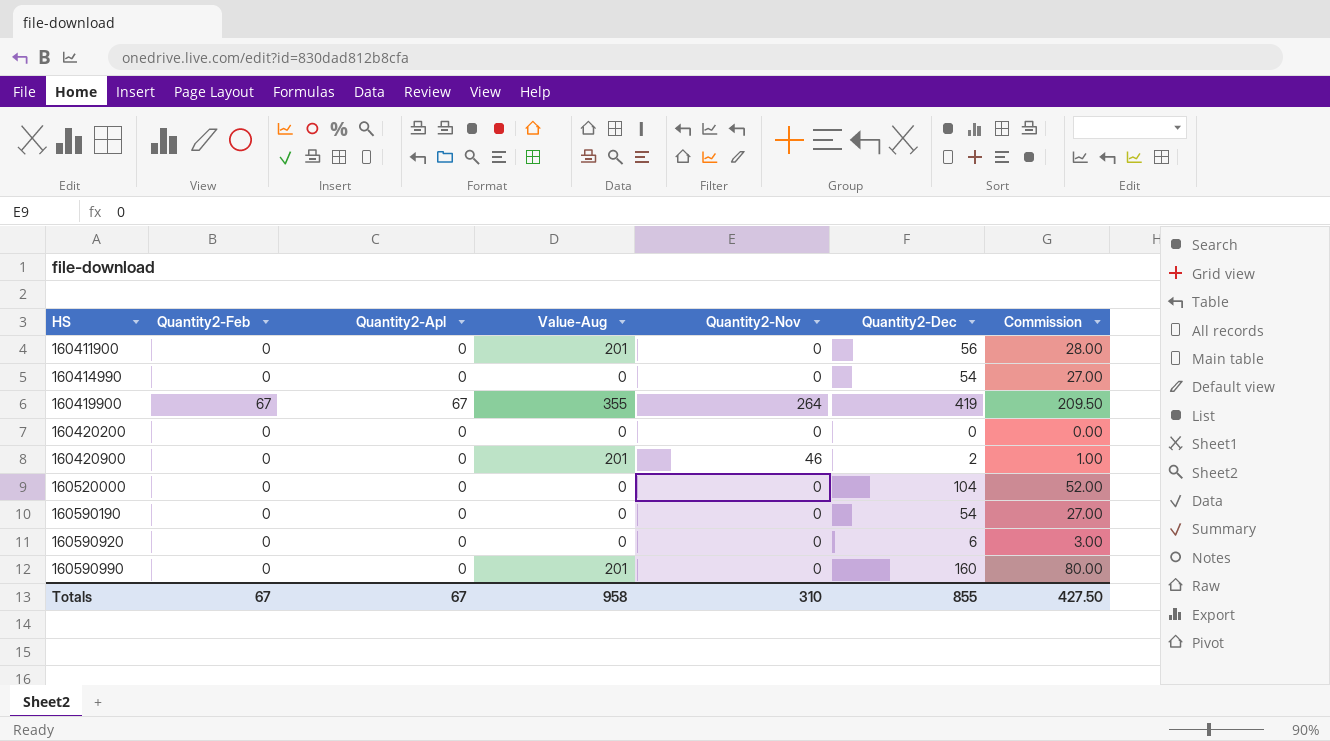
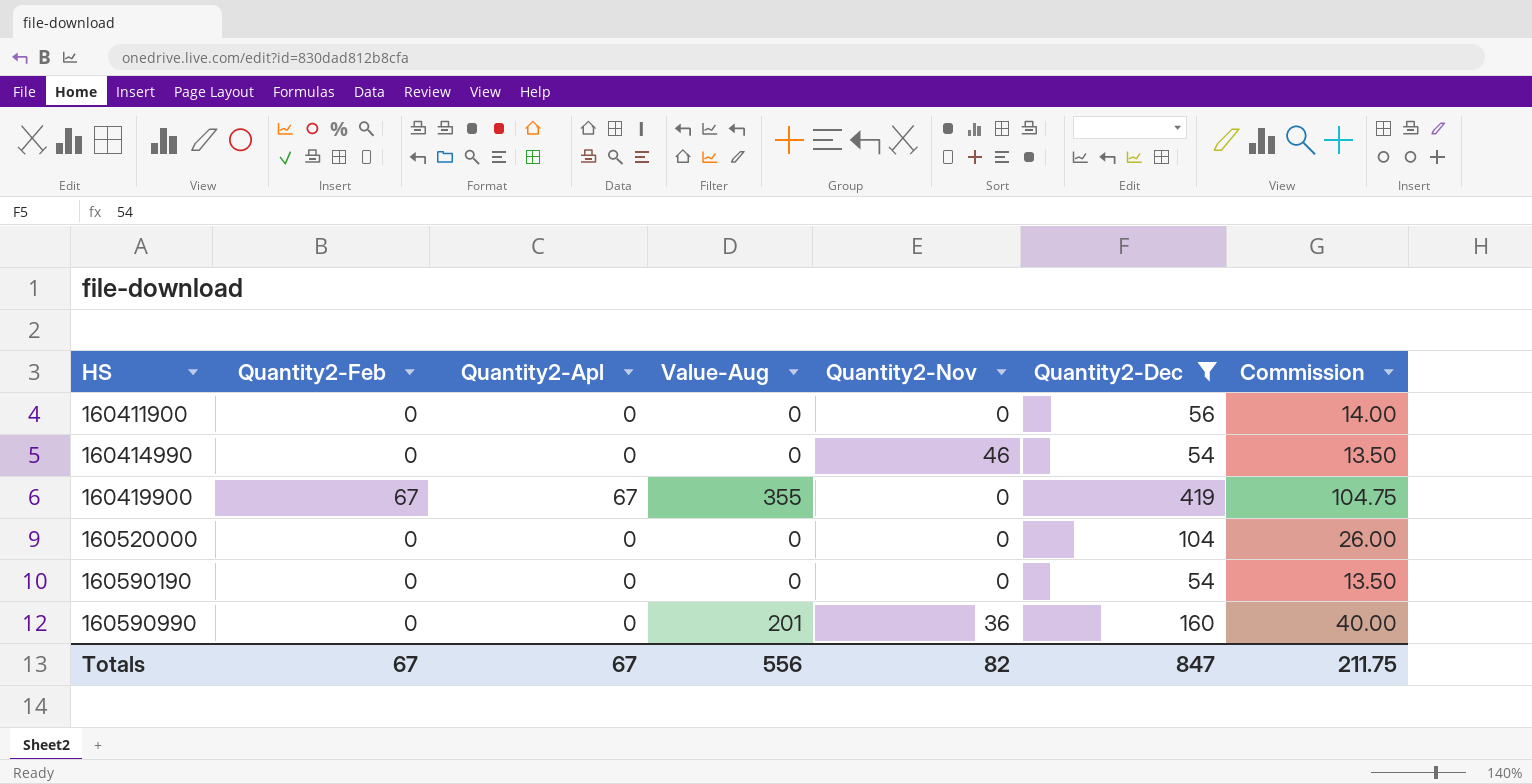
filter: none -> Quantity2-Dec >= 54
column Commission | formula: [Quantity2-Dec] * 0.5 -> [Quantity2-Dec] * 0.25
160411900 | Value-Aug: 201 -> 0
160414990 | Quantity2-Nov: 0 -> 46
160419900 | Quantity2-Nov: 264 -> 0
160590990 | Quantity2-Nov: 0 -> 36
Totals | Value-Aug: 958 -> 556
Totals | Quantity2-Nov: 310 -> 82
Totals | Quantity2-Dec: 855 -> 847
Totals | Commission: 427.50 -> 211.75

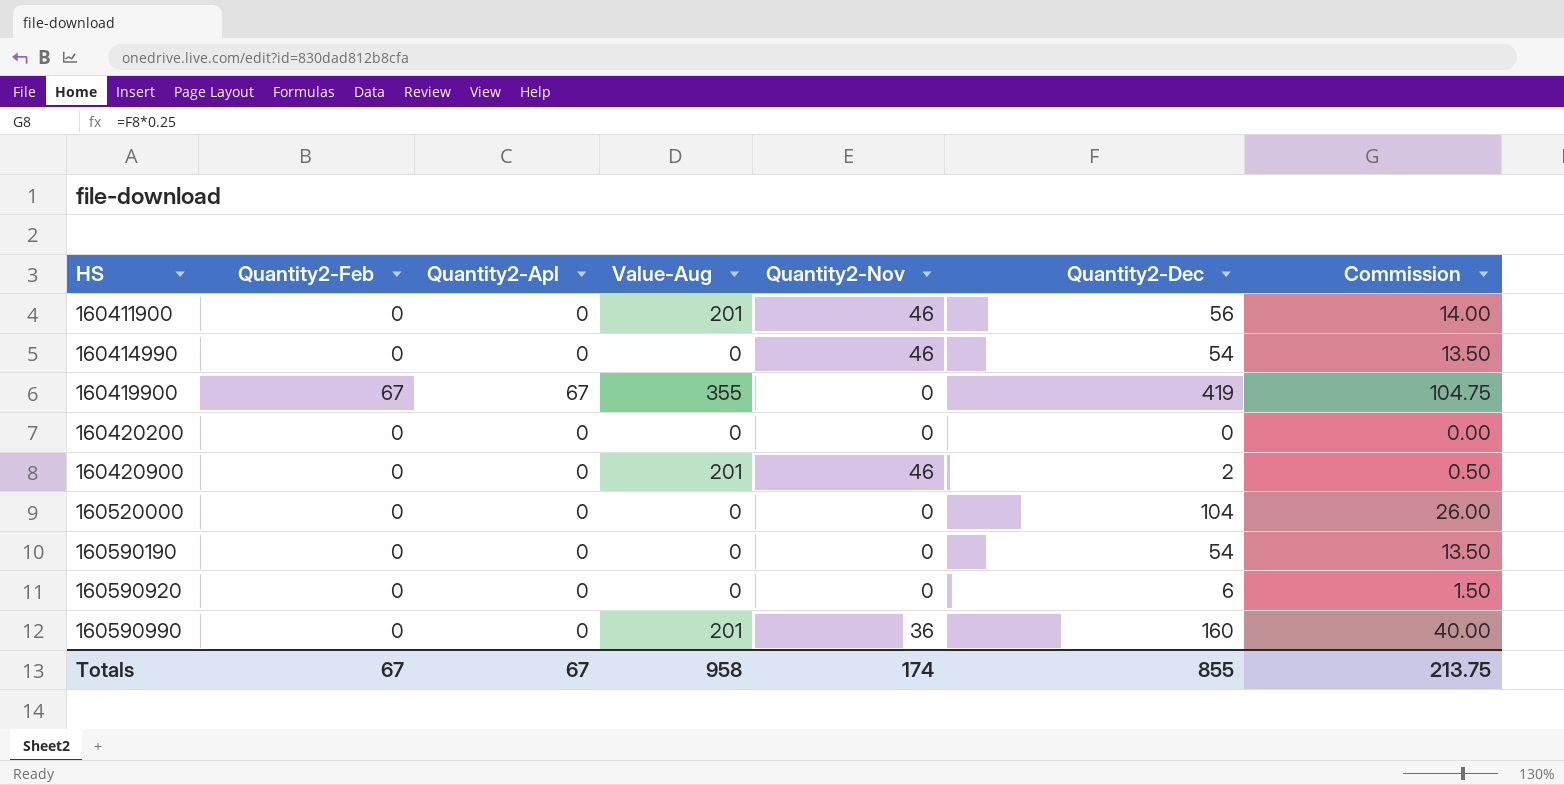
filter: Quantity2-Dec >= 54 -> none
160411900 | Value-Aug: 0 -> 201
160411900 | Quantity2-Nov: 0 -> 46
Totals | Value-Aug: 556 -> 958
Totals | Quantity2-Nov: 82 -> 174
Totals | Quantity2-Dec: 847 -> 855
Totals | Commission: 211.75 -> 213.75

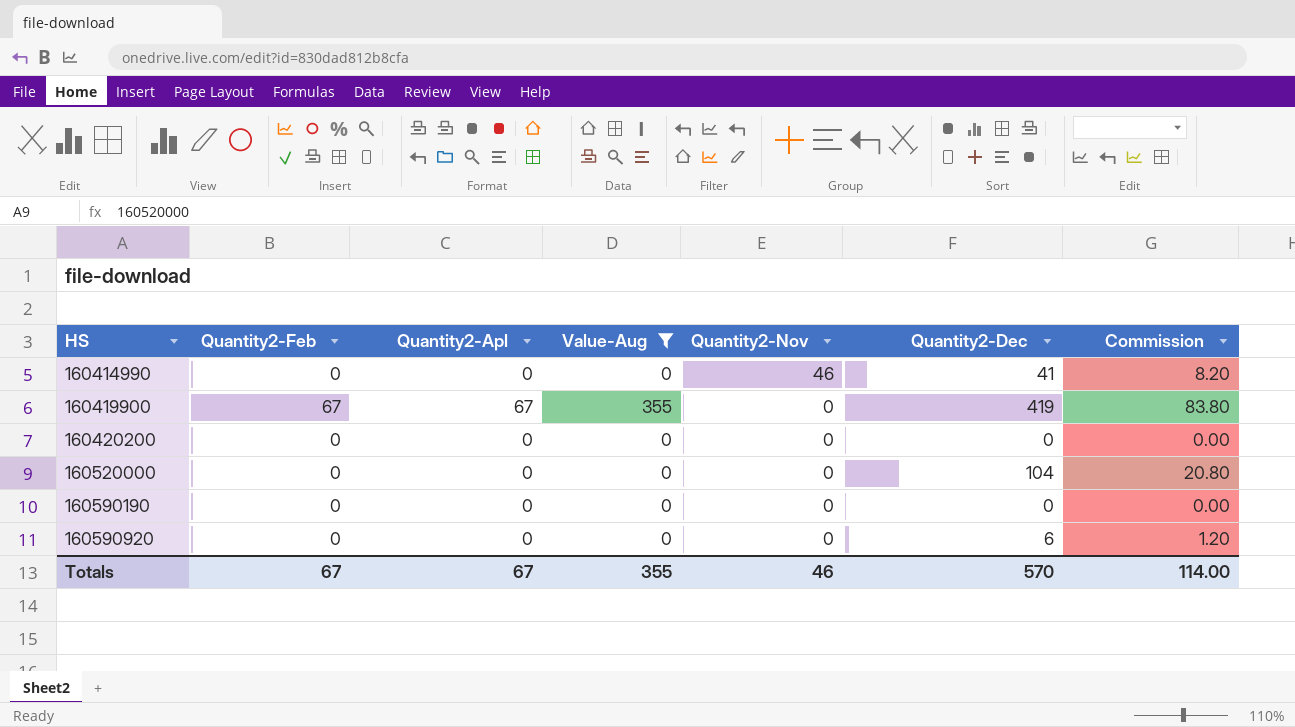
filter: none -> Value-Aug != 201
column Commission | formula: [Quantity2-Dec] * 0.25 -> [Quantity2-Dec] * 0.2
160414990 | Quantity2-Dec: 54 -> 41
160590190 | Quantity2-Dec: 54 -> 0
Totals | Value-Aug: 958 -> 355
Totals | Quantity2-Nov: 174 -> 46
Totals | Quantity2-Dec: 855 -> 570
Totals | Commission: 213.75 -> 114.00

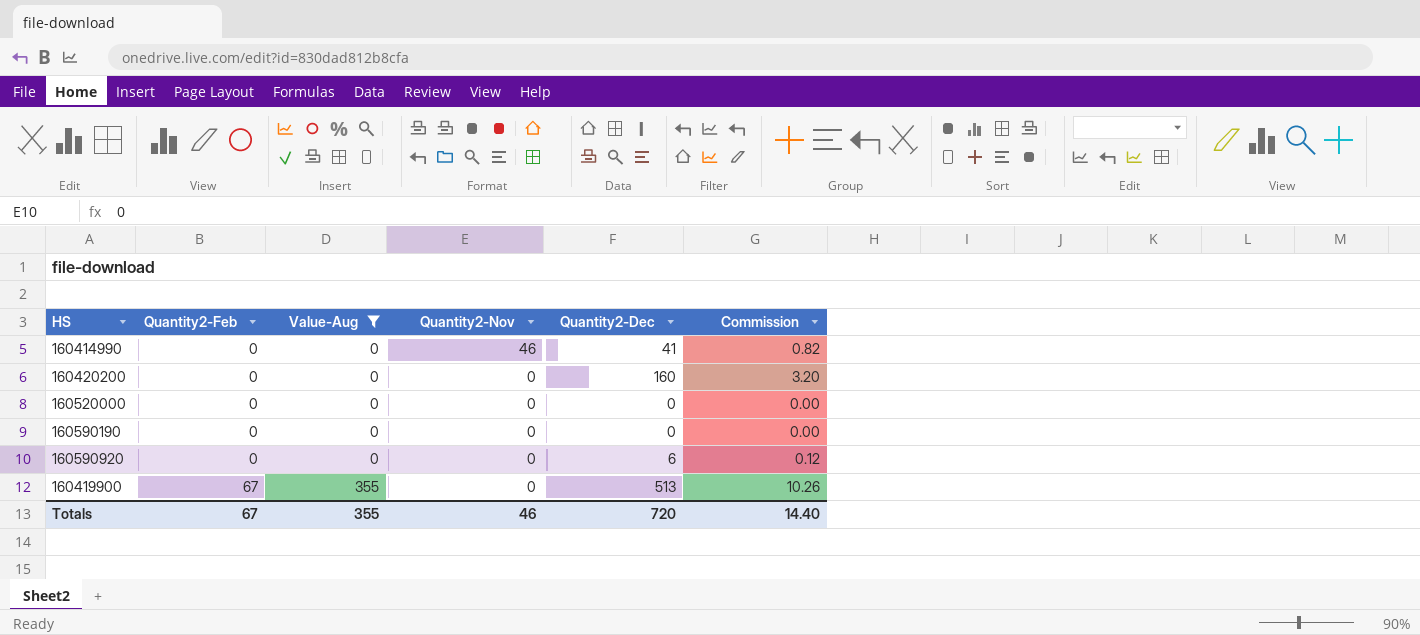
row order: HS ascending -> Quantity2-Feb ascending
column Quantity2-Apl | position: 3 -> none
column Commission | formula: [Quantity2-Dec] * 0.2 -> [Quantity2-Dec] * 0.02
160420200 | Quantity2-Dec: 0 -> 160
160520000 | Quantity2-Dec: 104 -> 0
160419900 | Quantity2-Dec: 419 -> 513
Totals | Quantity2-Dec: 570 -> 720
Totals | Commission: 114.00 -> 14.40

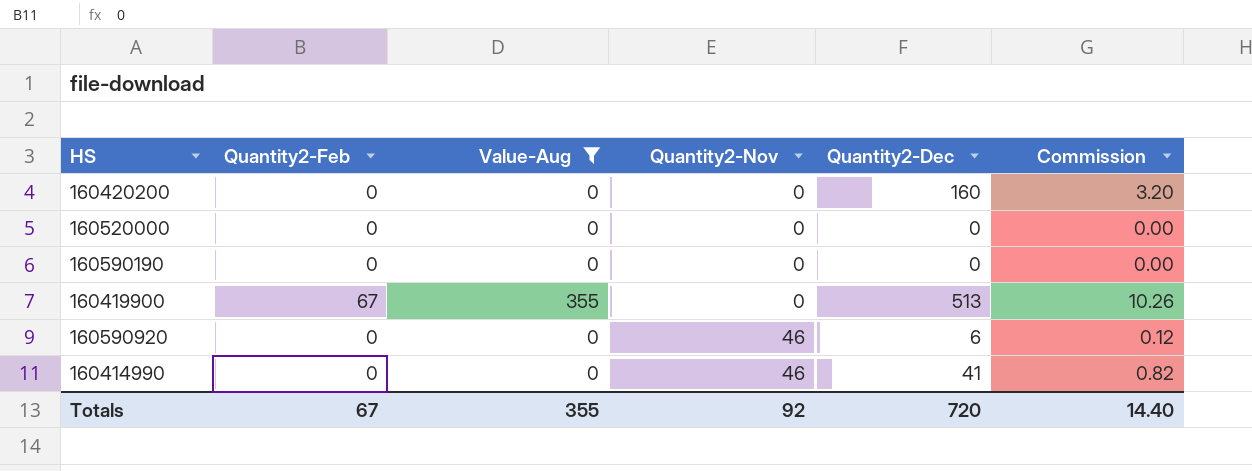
row order: Quantity2-Feb ascending -> Quantity2-Nov ascending
160590920 | Quantity2-Nov: 0 -> 46
Totals | Quantity2-Nov: 46 -> 92

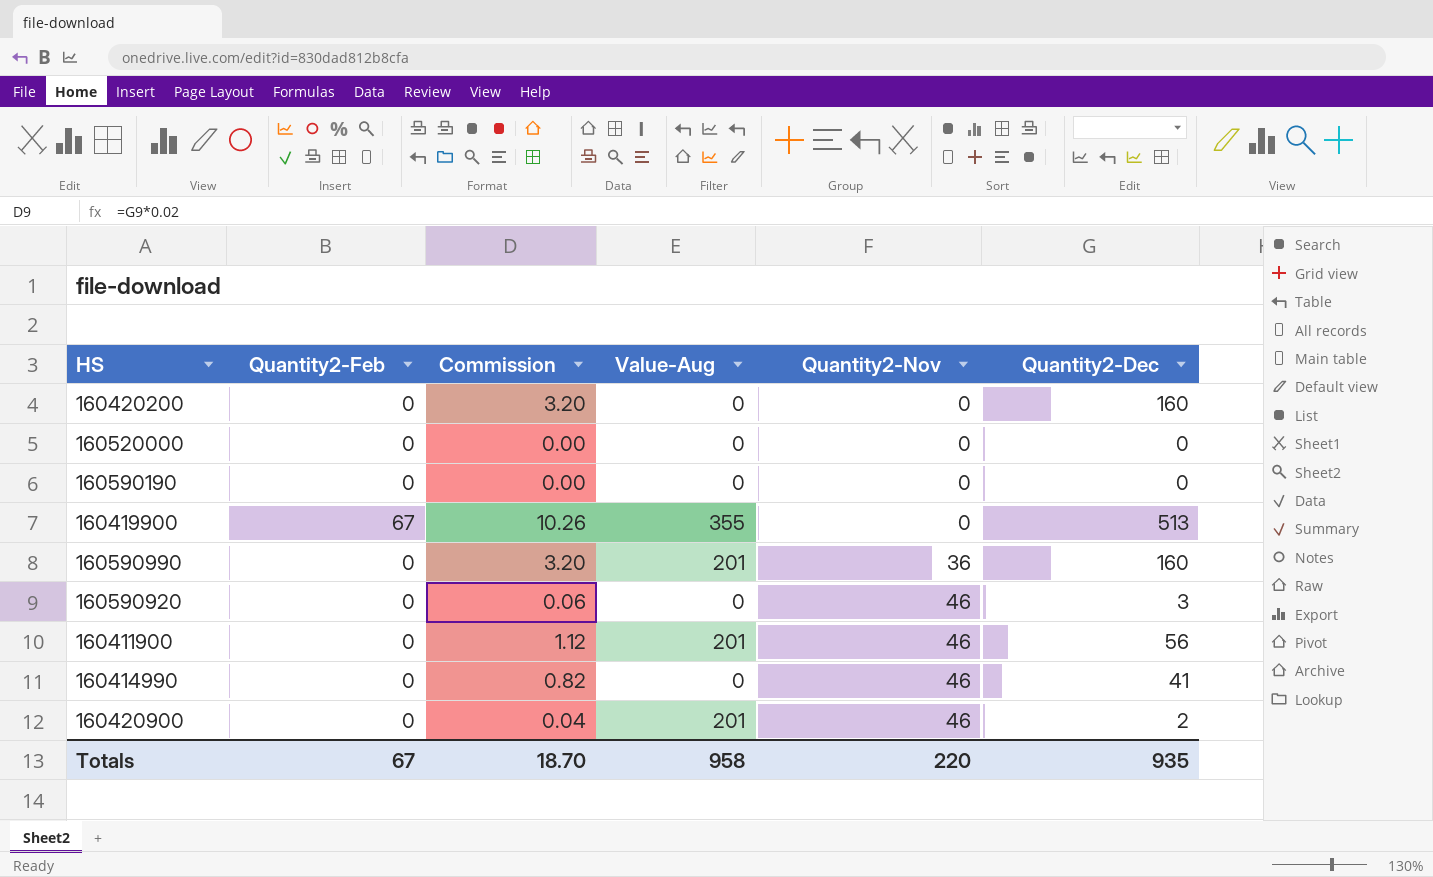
filter: Value-Aug != 201 -> none
column Commission | position: 6 -> 3
160590920 | Commission: 0.12 -> 0.06
160590920 | Quantity2-Dec: 6 -> 3
Totals | Commission: 14.40 -> 18.70
Totals | Value-Aug: 355 -> 958
Totals | Quantity2-Nov: 92 -> 220
Totals | Quantity2-Dec: 720 -> 935

